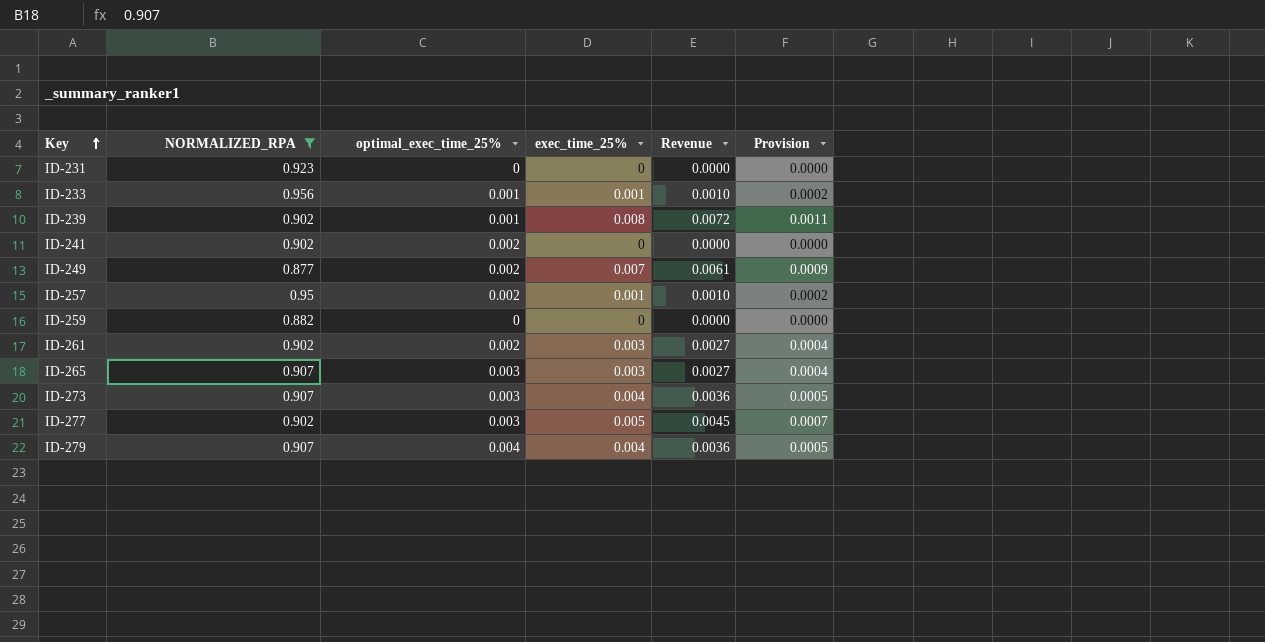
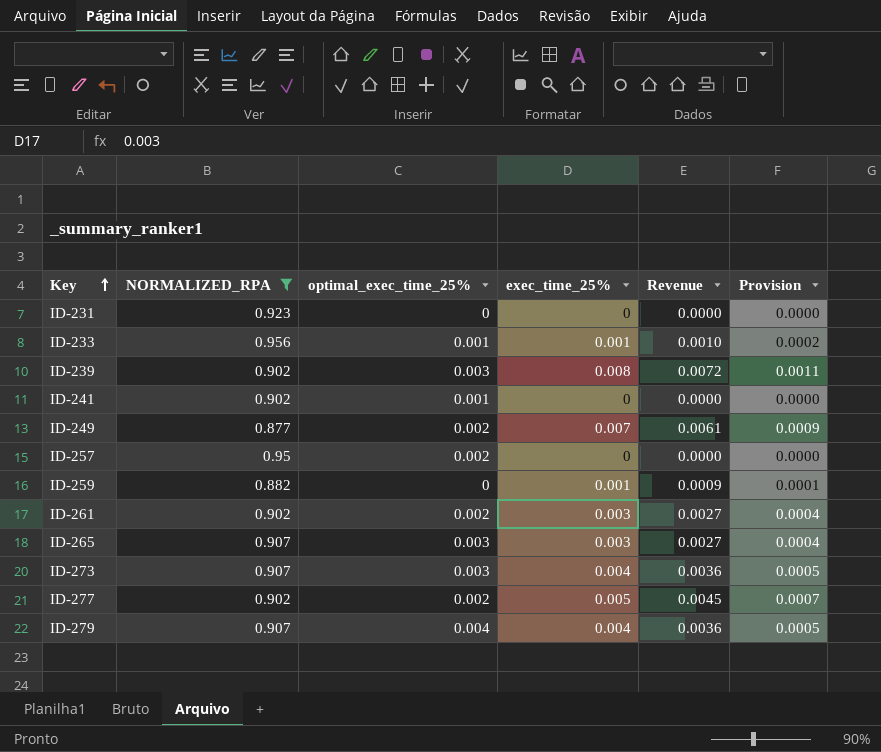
ID-239 | optimal_exec_time_25%: 0.001 -> 0.003
ID-241 | optimal_exec_time_25%: 0.002 -> 0.001
ID-257 | exec_time_25%: 0.001 -> 0
ID-257 | Revenue: 0.0010 -> 0.0000
ID-257 | Provision: 0.0002 -> 0.0000
ID-259 | exec_time_25%: 0 -> 0.001
ID-259 | Revenue: 0.0000 -> 0.0009
ID-259 | Provision: 0.0000 -> 0.0001
ID-277 | optimal_exec_time_25%: 0.003 -> 0.002

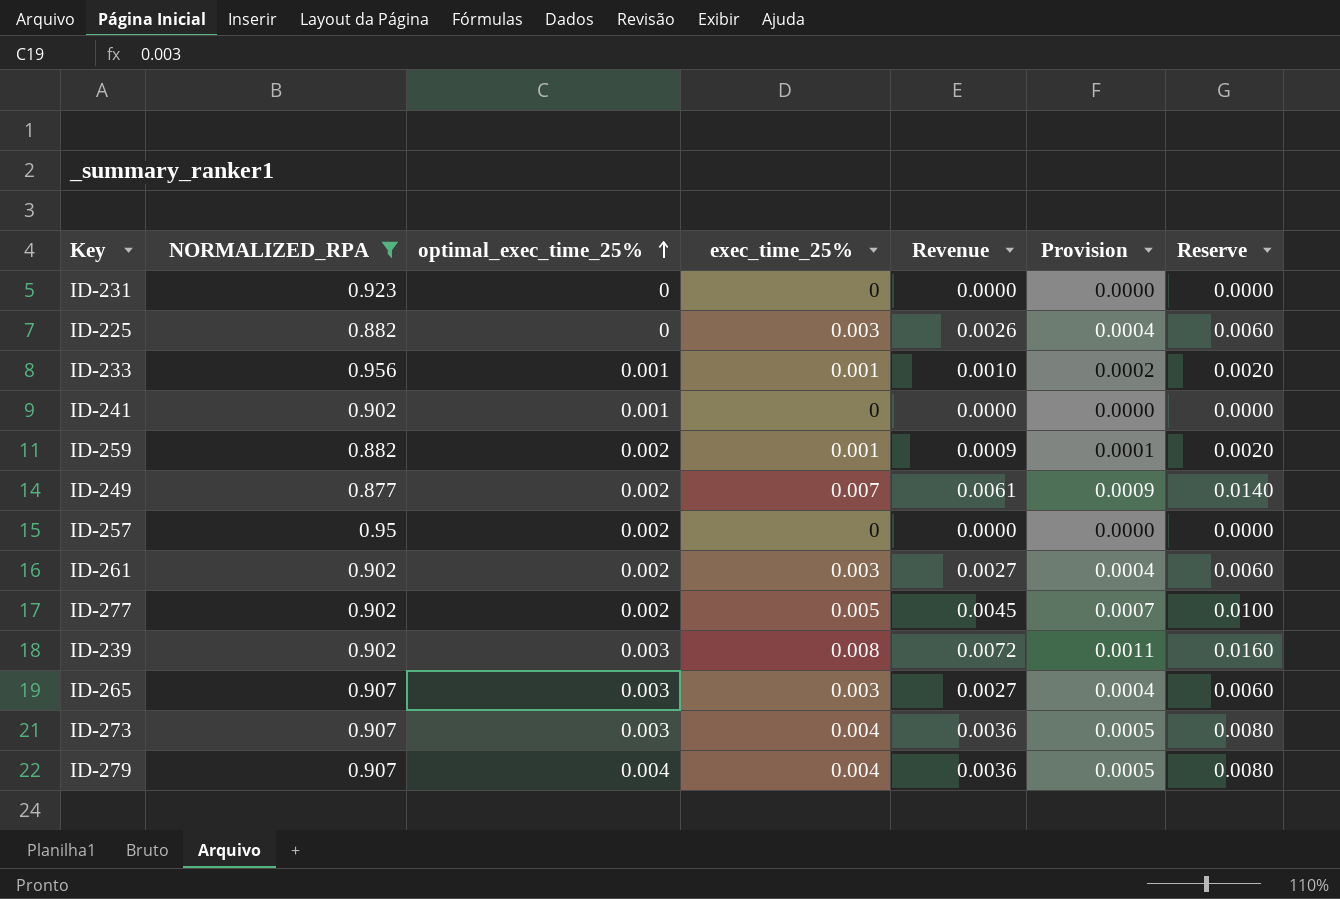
row order: Key ascending -> optimal_exec_time_25% ascending
column Reserve | formula: none -> [exec_time_25%] * 2
row ID-225: none -> 0.882 | 0 | 0.003 | 0.0026 | 0.0004 | 0.0060
ID-259 | optimal_exec_time_25%: 0 -> 0.002

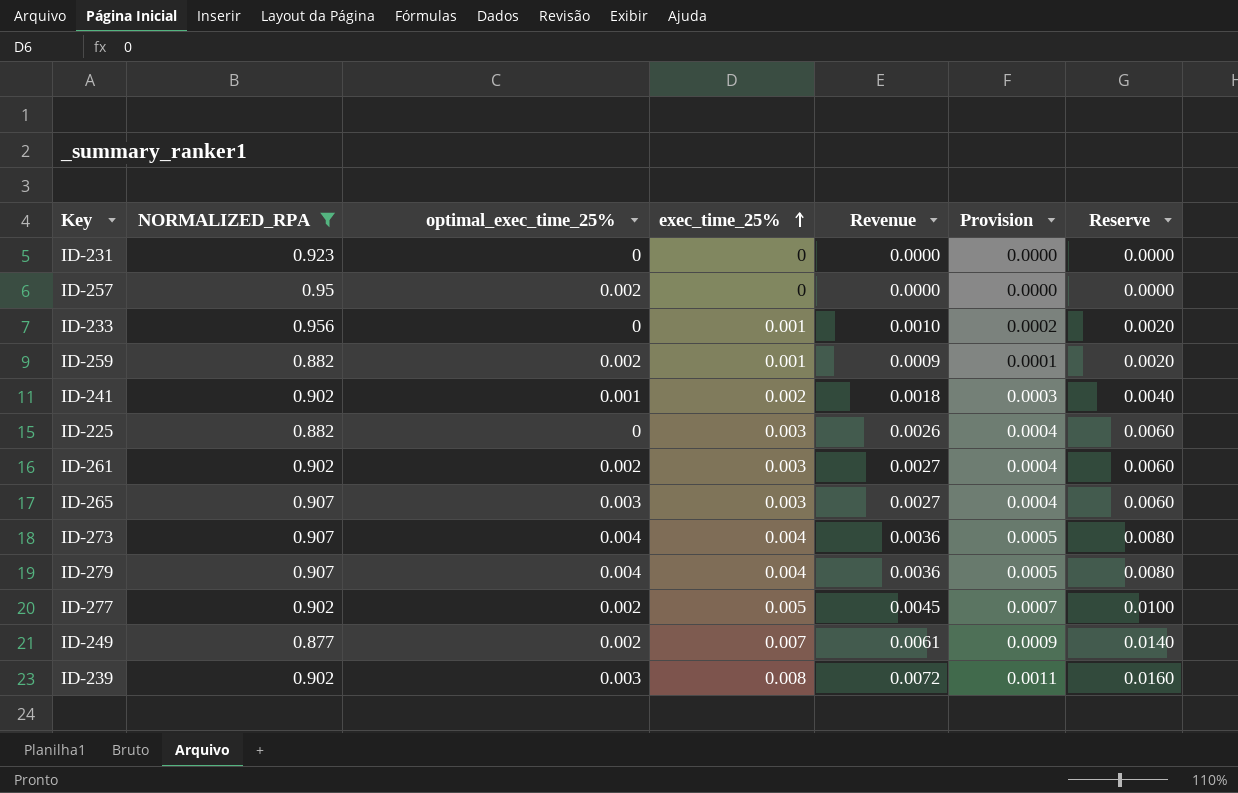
row order: optimal_exec_time_25% ascending -> exec_time_25% ascending
ID-233 | optimal_exec_time_25%: 0.001 -> 0
ID-241 | exec_time_25%: 0 -> 0.002
ID-241 | Revenue: 0.0000 -> 0.0018
ID-241 | Provision: 0.0000 -> 0.0003
ID-241 | Reserve: 0.0000 -> 0.0040
ID-273 | optimal_exec_time_25%: 0.003 -> 0.004

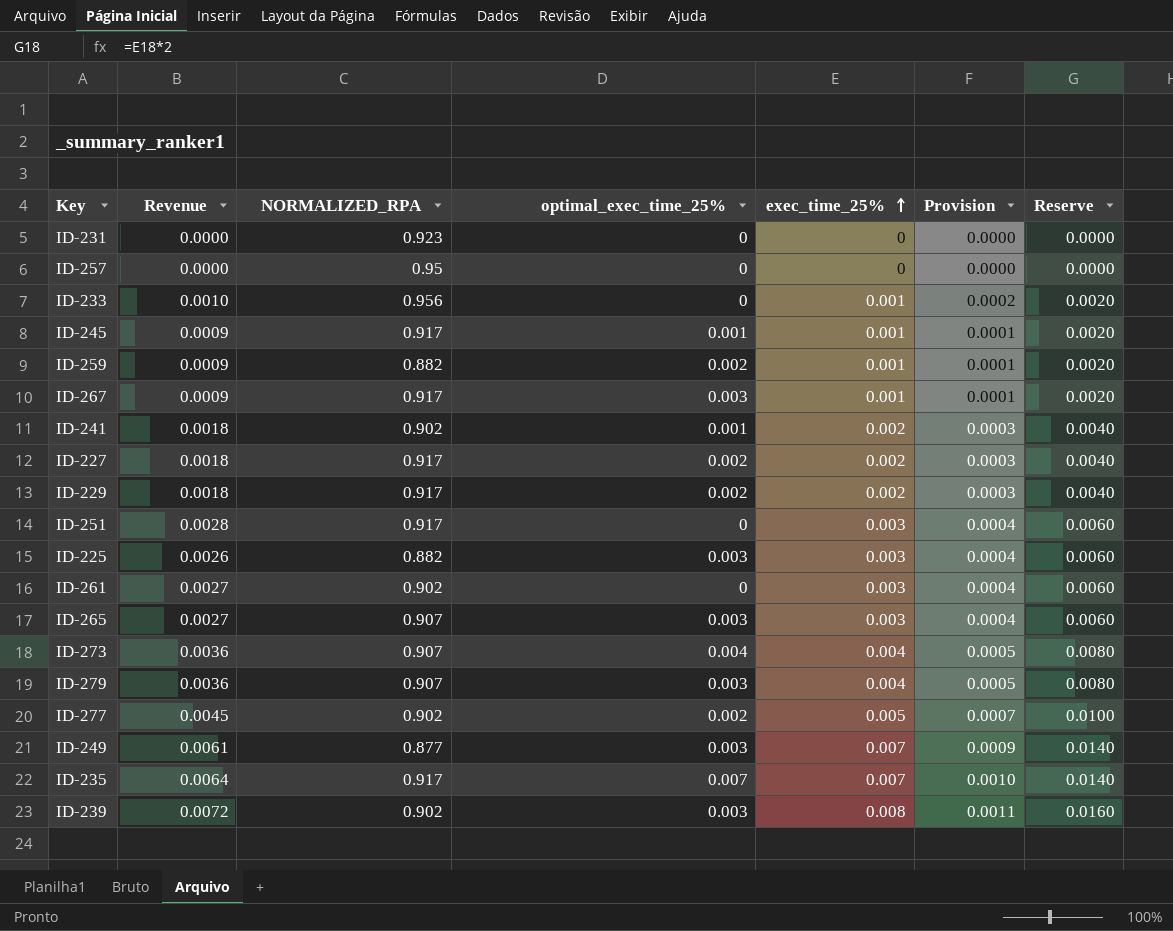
filter: NORMALIZED_RPA != 0.917 -> none
column Revenue | position: 5 -> 2
ID-257 | optimal_exec_time_25%: 0.002 -> 0
ID-225 | optimal_exec_time_25%: 0 -> 0.003
ID-261 | optimal_exec_time_25%: 0.002 -> 0
ID-279 | optimal_exec_time_25%: 0.004 -> 0.003
ID-249 | optimal_exec_time_25%: 0.002 -> 0.003

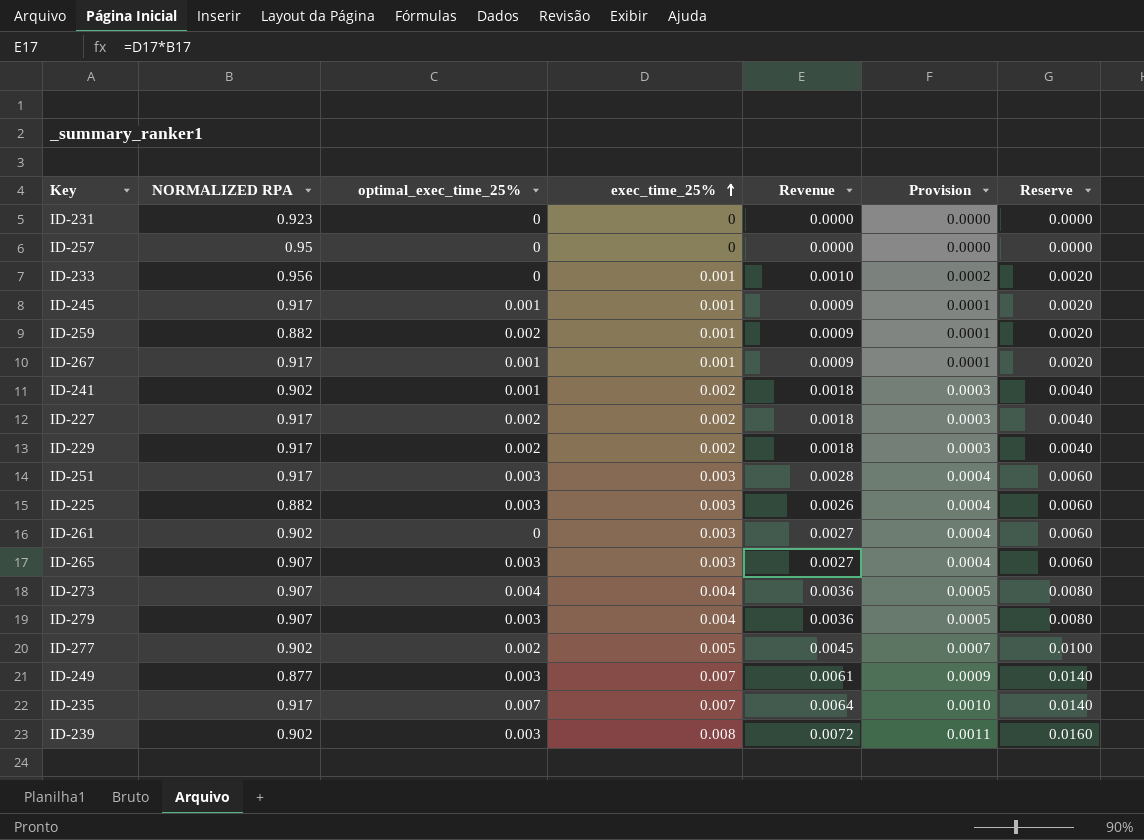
column name: NORMALIZED_RPA -> NORMALIZED RPA
column Revenue | position: 2 -> 5
ID-267 | optimal_exec_time_25%: 0.003 -> 0.001
ID-251 | optimal_exec_time_25%: 0 -> 0.003

